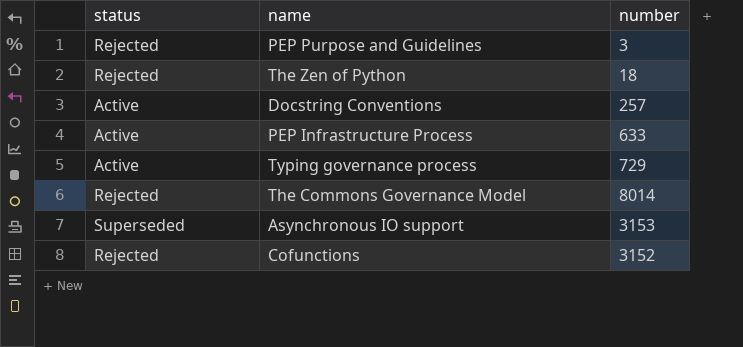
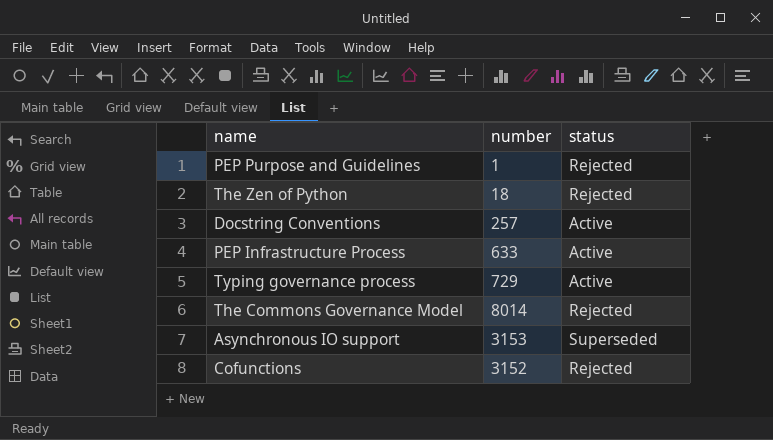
column status | position: 1 -> 3
PEP Purpose and Guidelines | number: 3 -> 1

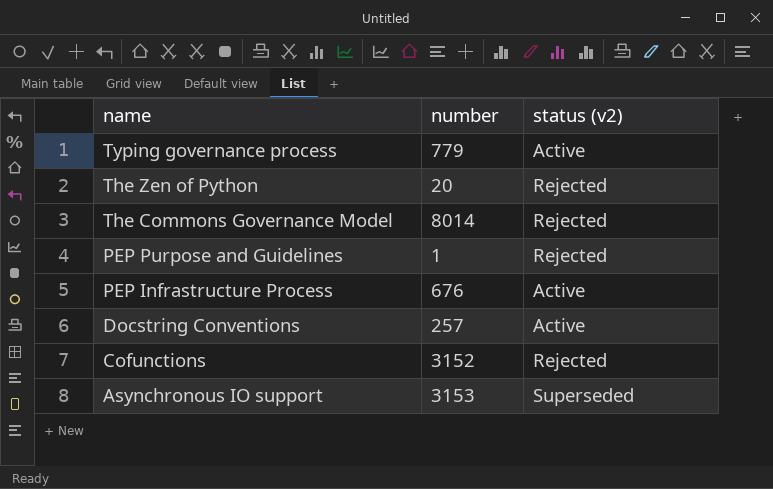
row order: none -> name descending
column name: status -> status (v2)
Typing governance process | number: 729 -> 779
The Zen of Python | number: 18 -> 20
PEP Infrastructure Process | number: 633 -> 676

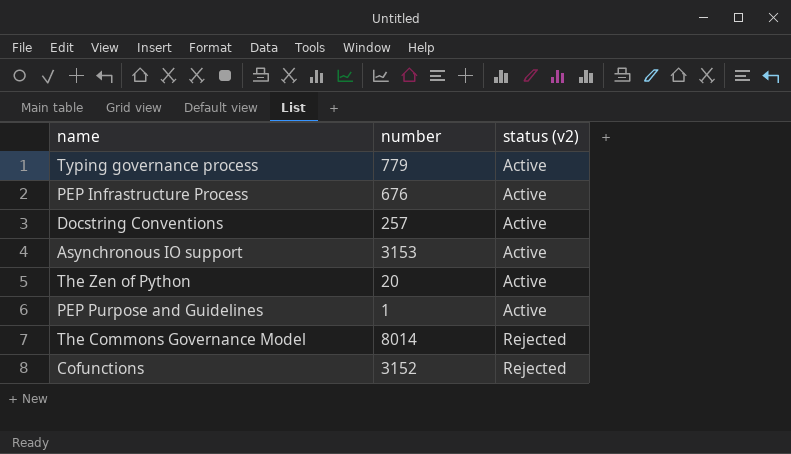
row order: name descending -> status (v2) ascending
Asynchronous IO support | status (v2): Superseded -> Active
The Zen of Python | status (v2): Rejected -> Active
PEP Purpose and Guidelines | status (v2): Rejected -> Active

